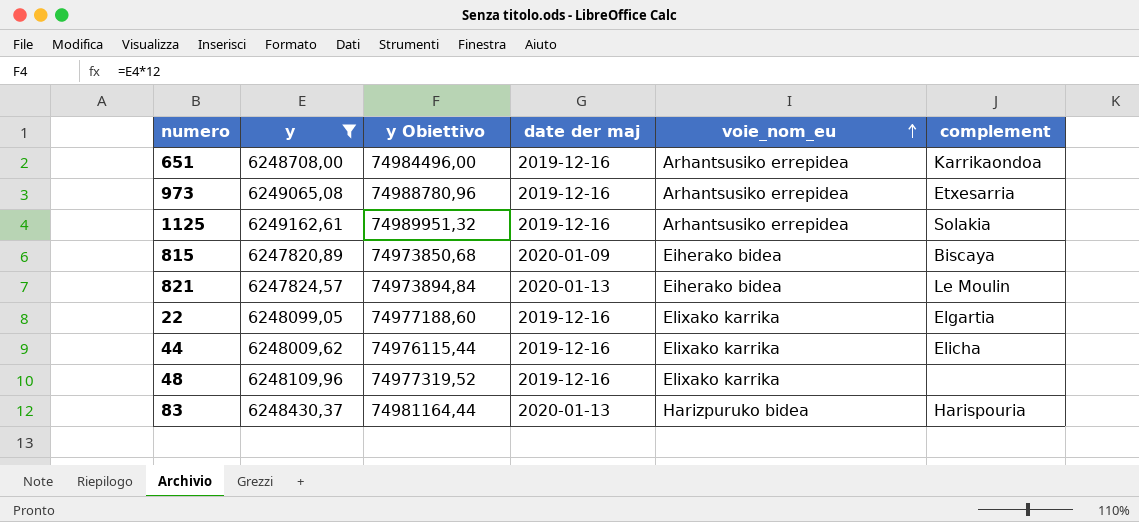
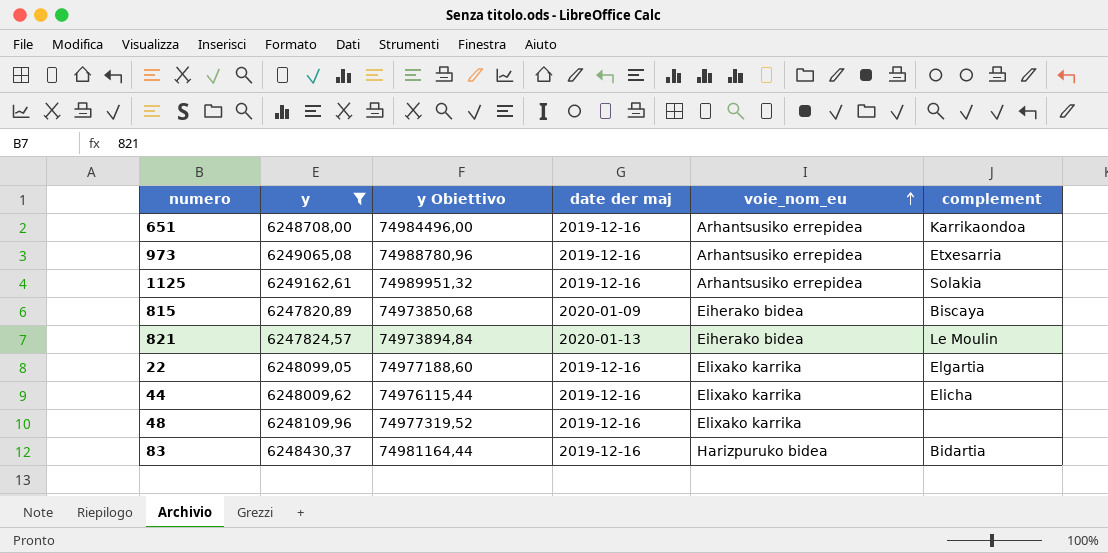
83 | date der maj: 2020-01-13 -> 2019-12-16
83 | complement: Harispouria -> Bidartia

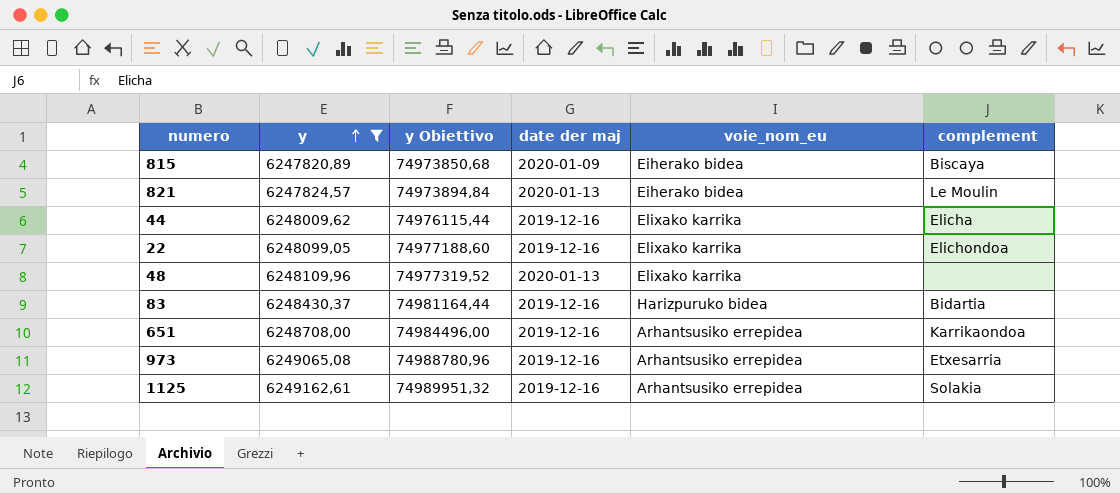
row order: voie_nom_eu ascending -> y ascending
22 | complement: Elgartia -> Elichondoa
48 | date der maj: 2019-12-16 -> 2020-01-13

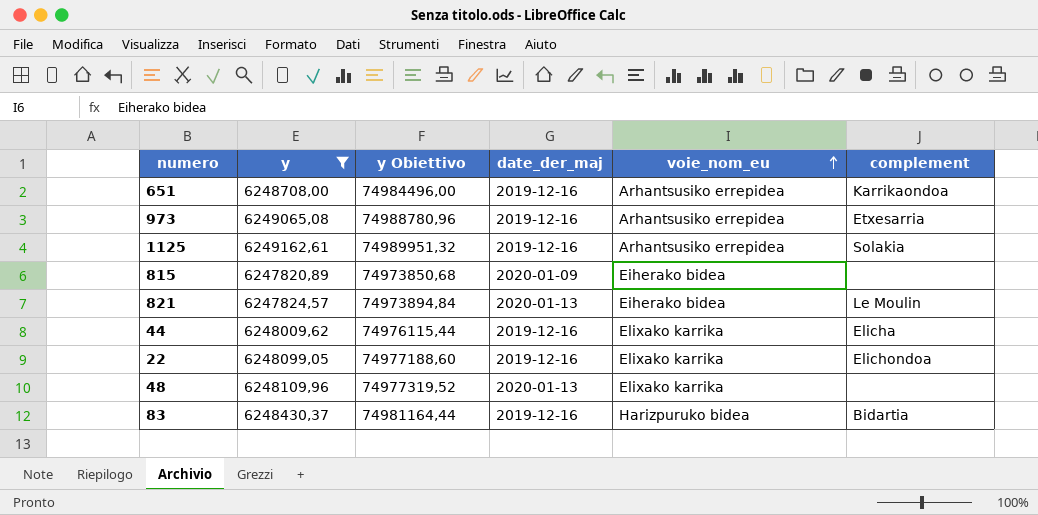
row order: y ascending -> voie_nom_eu ascending
column name: date der maj -> date_der_maj
815 | complement: Biscaya -> none

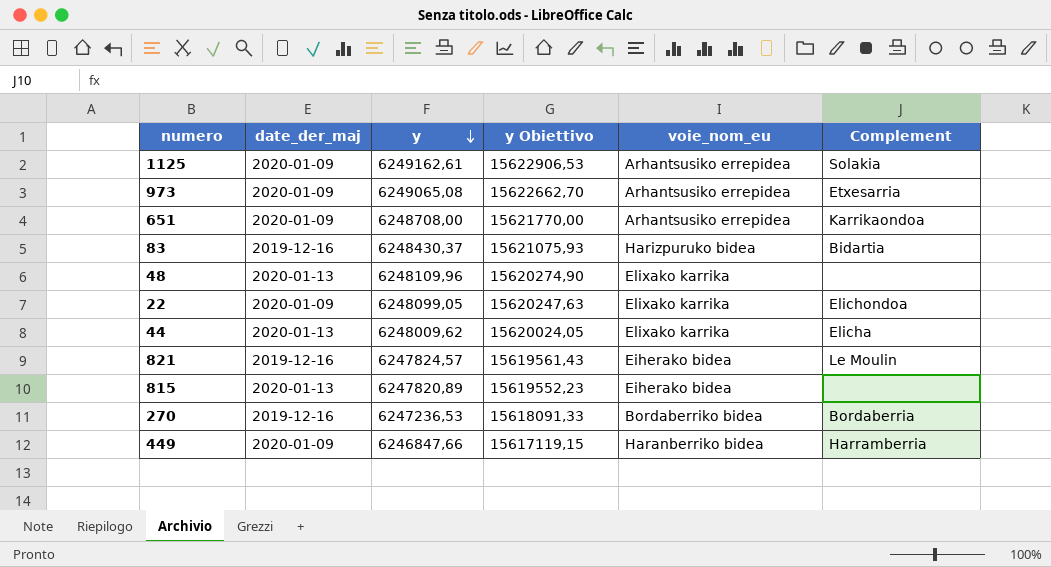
filter: y >= 6247820,89 -> none
row order: voie_nom_eu ascending -> y descending
column date_der_maj | position: 4 -> 2
column y Obiettivo | formula: [y] * 12 -> [y] * 2,5
column name: complement -> Complement
1125 | date_der_maj: 2019-12-16 -> 2020-01-09
973 | date_der_maj: 2019-12-16 -> 2020-01-09
651 | date_der_maj: 2019-12-16 -> 2020-01-09
22 | date_der_maj: 2019-12-16 -> 2020-01-09
44 | date_der_maj: 2019-12-16 -> 2020-01-13
821 | date_der_maj: 2020-01-13 -> 2019-12-16
815 | date_der_maj: 2020-01-09 -> 2020-01-13

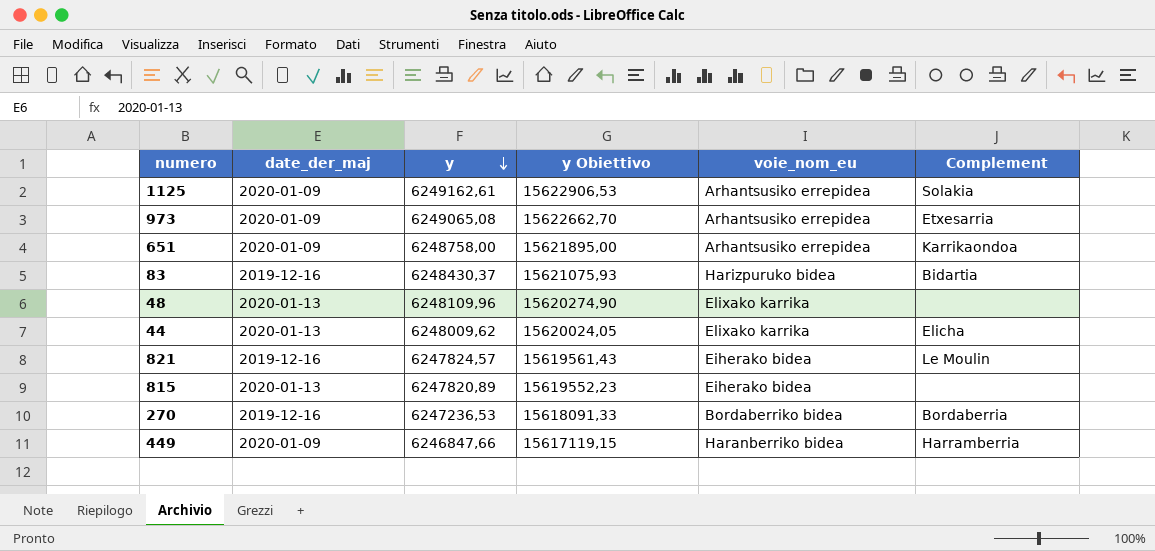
row 22: 2020-01-09 | 6248099,05 | 15620247,63 | Elixako karrika | Elichondoa -> none
651 | y: 6248708,00 -> 6248758,00
651 | y Obiettivo: 15621770,00 -> 15621895,00

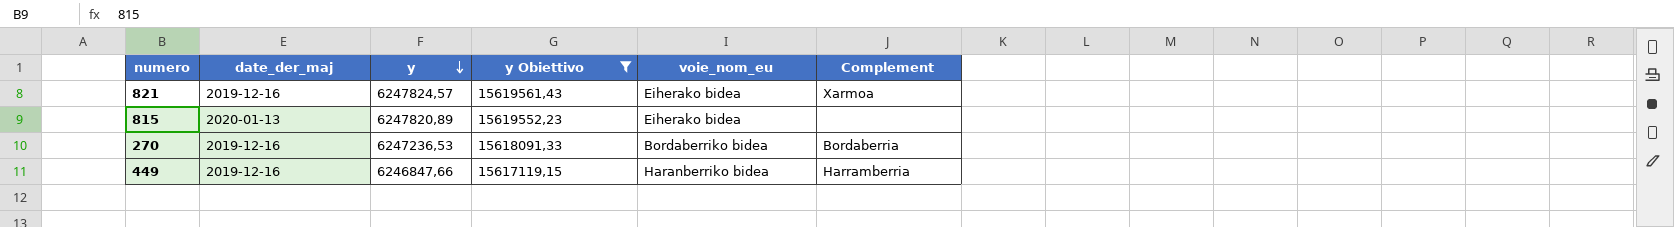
filter: none -> y Obiettivo <= 15619561,43
821 | Complement: Le Moulin -> Xarmoa
449 | date_der_maj: 2020-01-09 -> 2019-12-16

